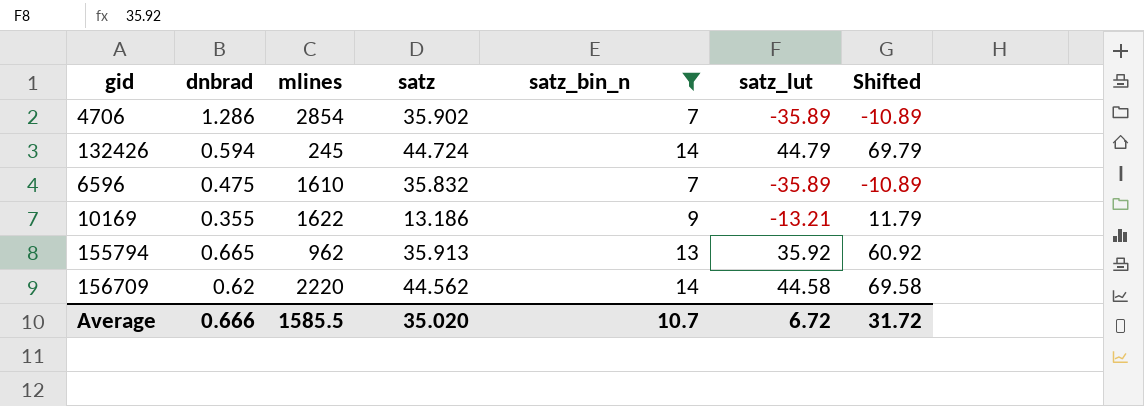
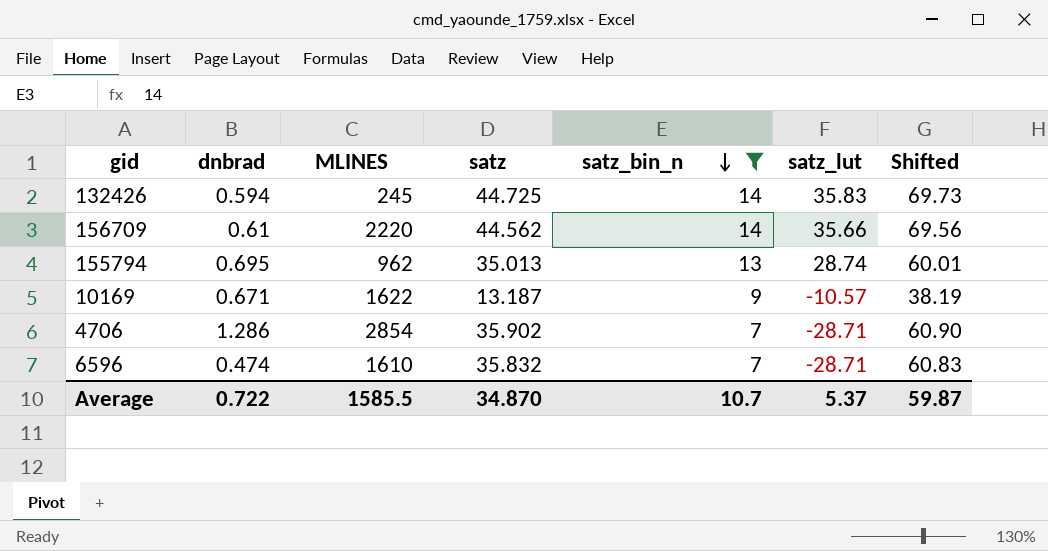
row order: none -> satz_bin_n descending
column name: mlines -> MLINES
column Shifted | formula: [satz_lut] + 25 -> [satz] + 25
132426 | satz: 44.724 -> 44.725
132426 | satz_lut: 44.79 -> 35.83
156709 | dnbrad: 0.62 -> 0.61
156709 | satz_lut: 44.58 -> 35.66
155794 | dnbrad: 0.665 -> 0.695
155794 | satz: 35.913 -> 35.013
155794 | satz_lut: 35.92 -> 28.74
10169 | dnbrad: 0.355 -> 0.671
10169 | satz: 13.186 -> 13.187
10169 | satz_lut: -13.21 -> -10.57
4706 | satz_lut: -35.89 -> -28.71
6596 | dnbrad: 0.475 -> 0.474
6596 | satz_lut: -35.89 -> -28.71
Average | dnbrad: 0.666 -> 0.722
Average | satz: 35.020 -> 34.870
Average | satz_lut: 6.72 -> 5.37
Average | Shifted: 31.72 -> 59.87

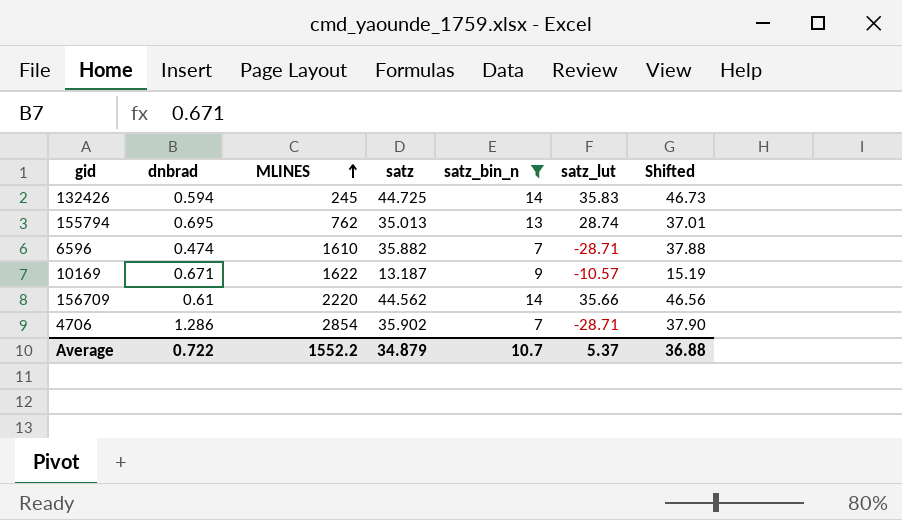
row order: satz_bin_n descending -> MLINES ascending
column Shifted | formula: [satz] + 25 -> [satz] + 2
155794 | MLINES: 962 -> 762
6596 | satz: 35.832 -> 35.882
Average | MLINES: 1585.5 -> 1552.2
Average | satz: 34.870 -> 34.879
Average | Shifted: 59.87 -> 36.88

